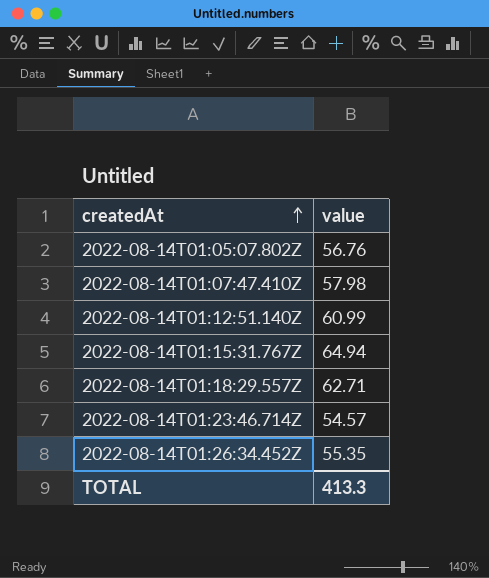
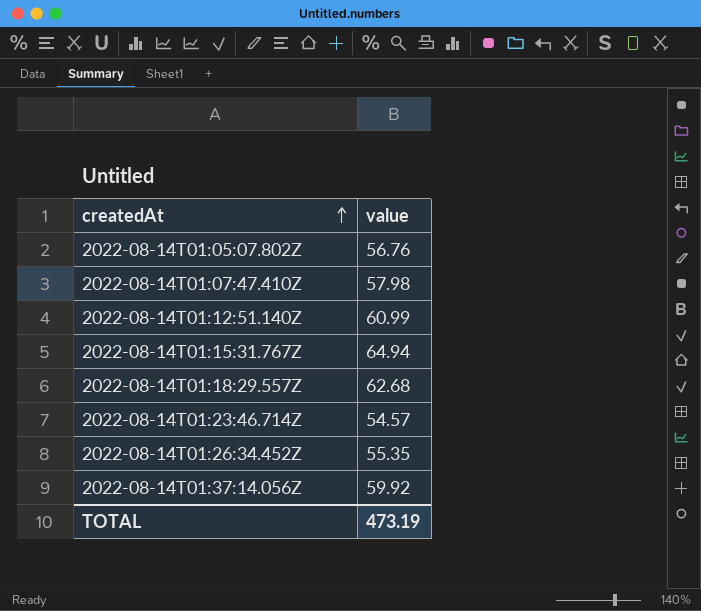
2022-08-14T01:18:29.557Z | value: 62.71 -> 62.68
row 2022-08-14T01:37:14.056Z: none -> 59.92
TOTAL | value: 413.3 -> 473.19

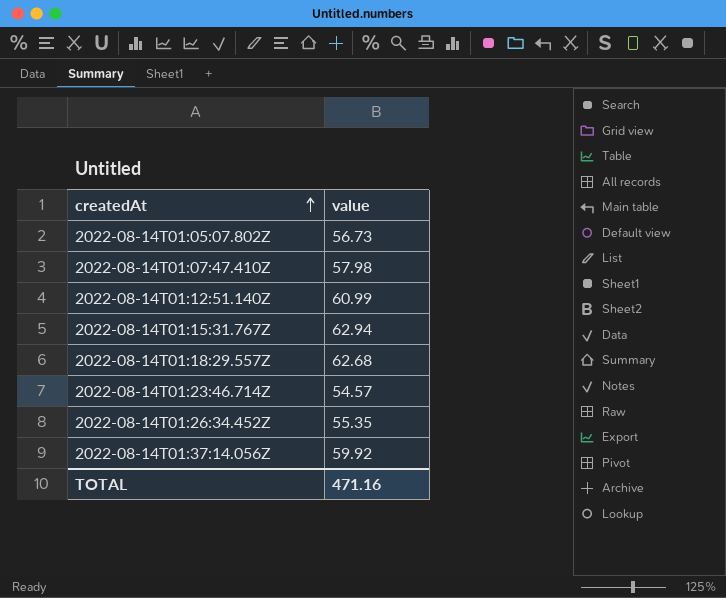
2022-08-14T01:05:07.802Z | value: 56.76 -> 56.73
2022-08-14T01:15:31.767Z | value: 64.94 -> 62.94
TOTAL | value: 473.19 -> 471.16

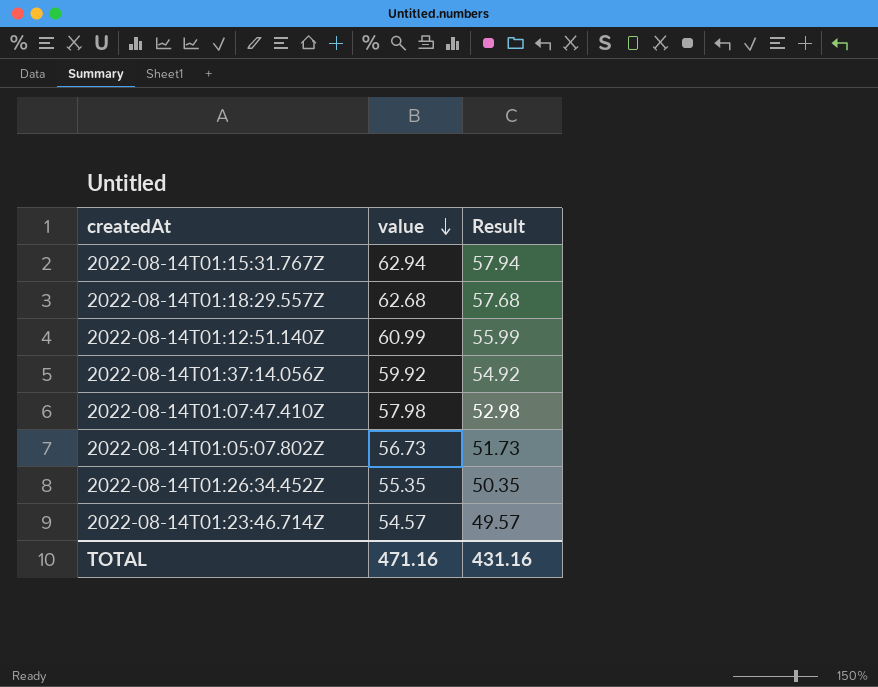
row order: createdAt ascending -> value descending
column Result | formula: none -> [value] - 5

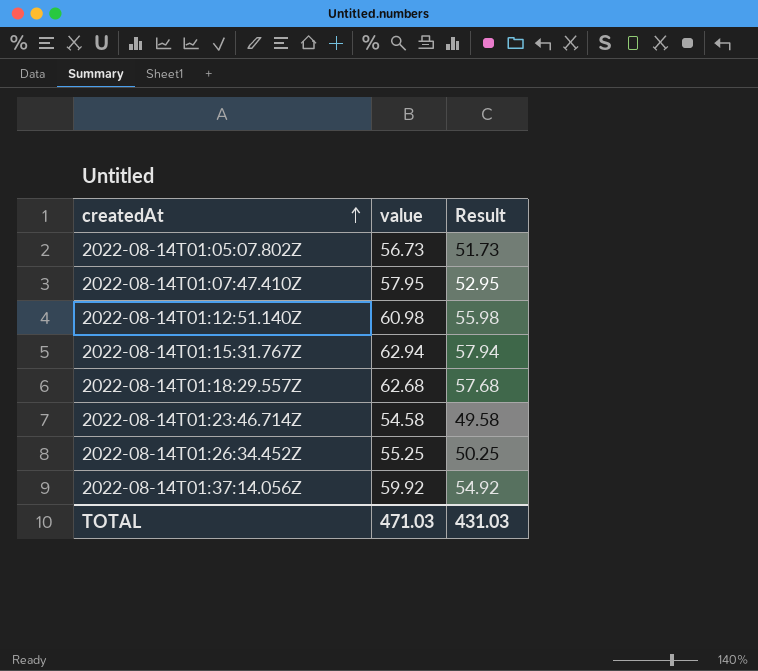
row order: value descending -> createdAt ascending
2022-08-14T01:07:47.410Z | value: 57.98 -> 57.95
2022-08-14T01:07:47.410Z | Result: 52.98 -> 52.95
2022-08-14T01:12:51.140Z | value: 60.99 -> 60.98
2022-08-14T01:12:51.140Z | Result: 55.99 -> 55.98
2022-08-14T01:23:46.714Z | value: 54.57 -> 54.58
2022-08-14T01:23:46.714Z | Result: 49.57 -> 49.58
2022-08-14T01:26:34.452Z | value: 55.35 -> 55.25
2022-08-14T01:26:34.452Z | Result: 50.35 -> 50.25
TOTAL | value: 471.16 -> 471.03
TOTAL | Result: 431.16 -> 431.03

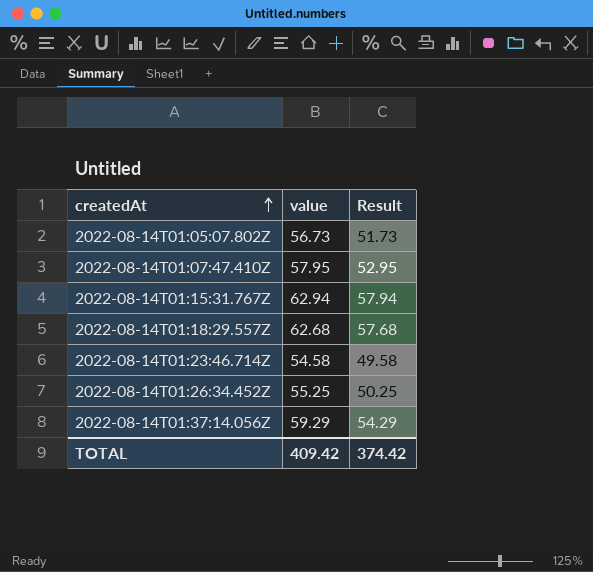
row 2022-08-14T01:12:51.140Z: 60.98 | 55.98 -> none
2022-08-14T01:37:14.056Z | value: 59.92 -> 59.29
2022-08-14T01:37:14.056Z | Result: 54.92 -> 54.29
TOTAL | value: 471.03 -> 409.42
TOTAL | Result: 431.03 -> 374.42

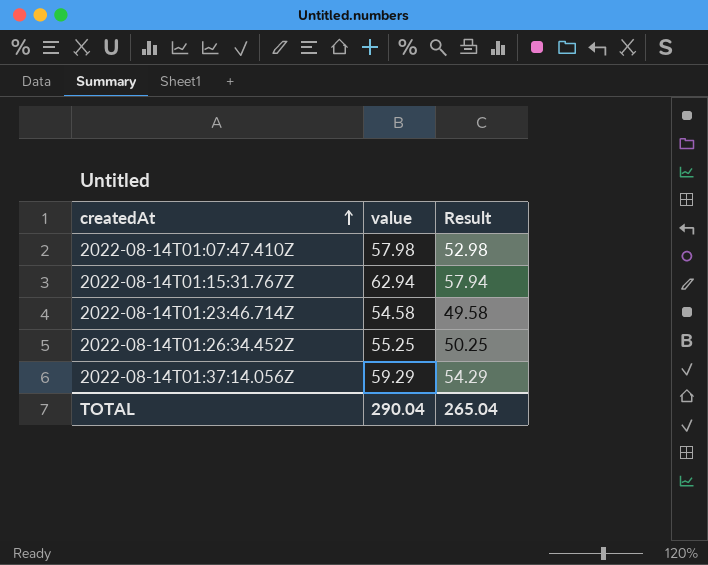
row 2022-08-14T01:05:07.802Z: 56.73 | 51.73 -> none
row 2022-08-14T01:18:29.557Z: 62.68 | 57.68 -> none
2022-08-14T01:07:47.410Z | value: 57.95 -> 57.98
2022-08-14T01:07:47.410Z | Result: 52.95 -> 52.98
TOTAL | value: 409.42 -> 290.04
TOTAL | Result: 374.42 -> 265.04

